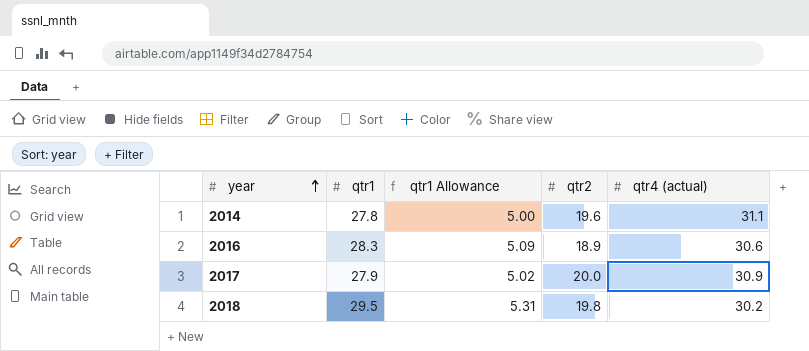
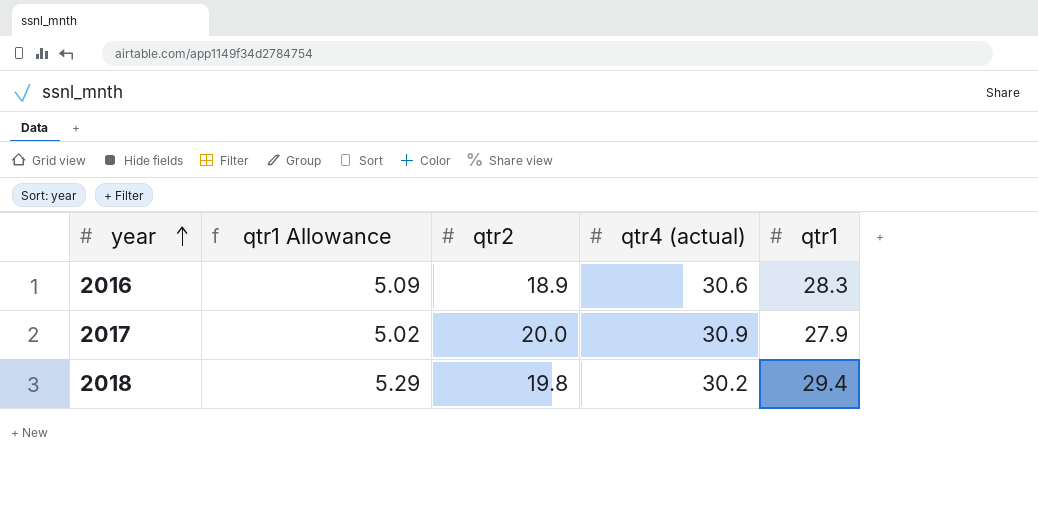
column qtr1 | position: 2 -> 5
row 2014: 27.8 | 5.00 | 19.6 | 31.1 -> none
2018 | qtr1 Allowance: 5.31 -> 5.29
2018 | qtr1: 29.5 -> 29.4

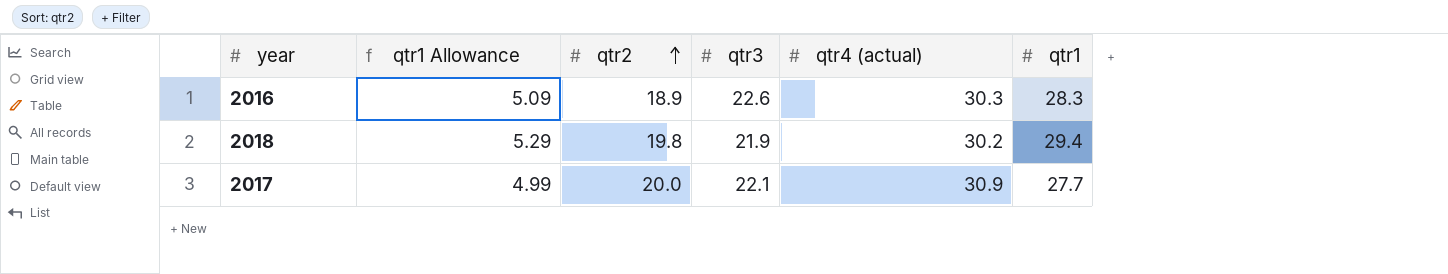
row order: year ascending -> qtr2 ascending
column qtr3 | position: none -> 4
2016 | qtr4 (actual): 30.6 -> 30.3
2017 | qtr1 Allowance: 5.02 -> 4.99
2017 | qtr1: 27.9 -> 27.7

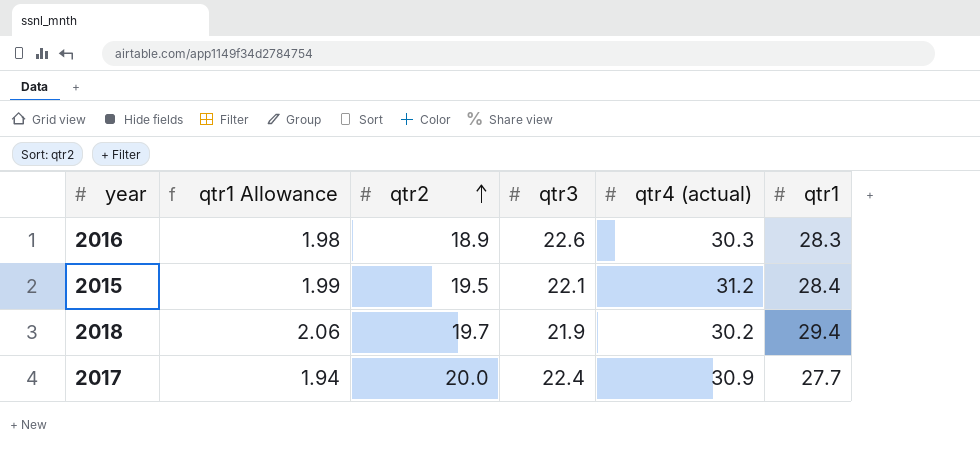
column qtr1 Allowance | formula: [qtr1] * 0.18 -> [qtr1] * 0.07
row 2015: none -> 1.99 | 19.5 | 22.1 | 31.2 | 28.4
2018 | qtr2: 19.8 -> 19.7
2017 | qtr3: 22.1 -> 22.4

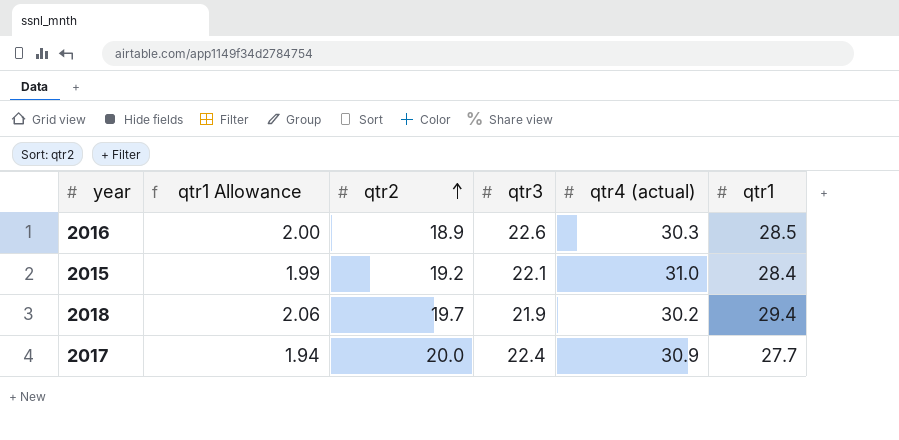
2016 | qtr1 Allowance: 1.98 -> 2.00
2016 | qtr1: 28.3 -> 28.5
2015 | qtr2: 19.5 -> 19.2
2015 | qtr4 (actual): 31.2 -> 31.0

